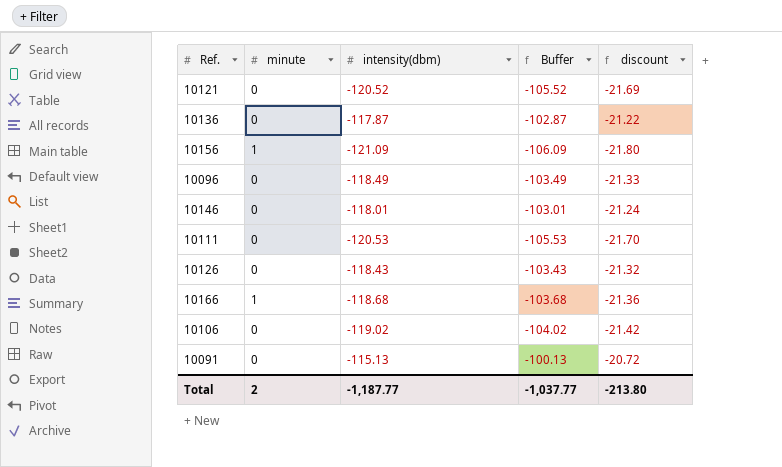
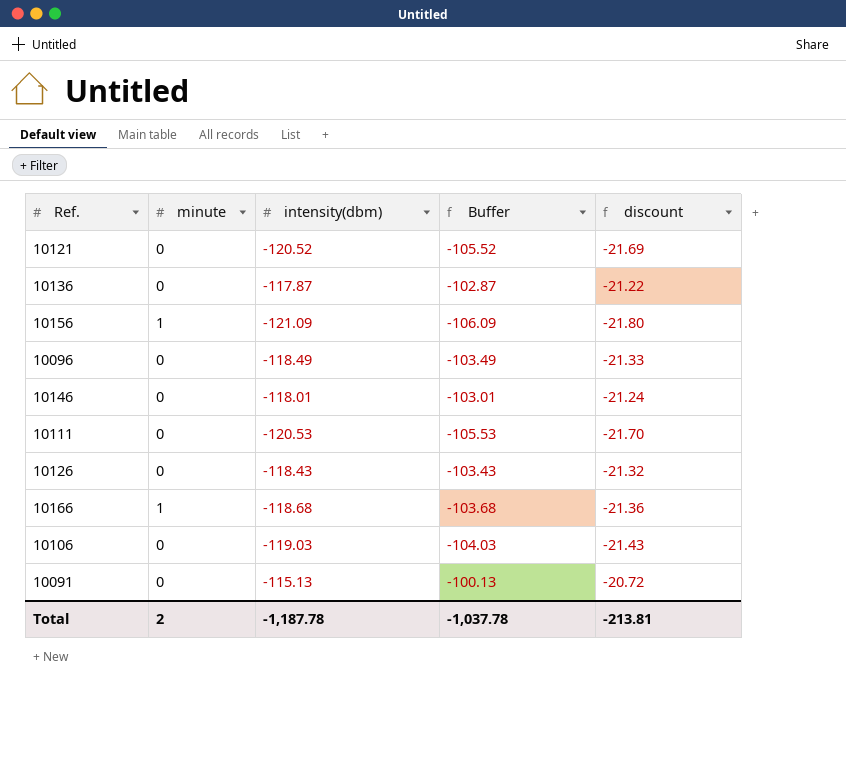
10106 | intensity(dbm): -119.02 -> -119.03
10106 | Buffer: -104.02 -> -104.03
10106 | discount: -21.42 -> -21.43
Total | intensity(dbm): -1,187.77 -> -1,187.78
Total | Buffer: -1,037.77 -> -1,037.78
Total | discount: -213.80 -> -213.81

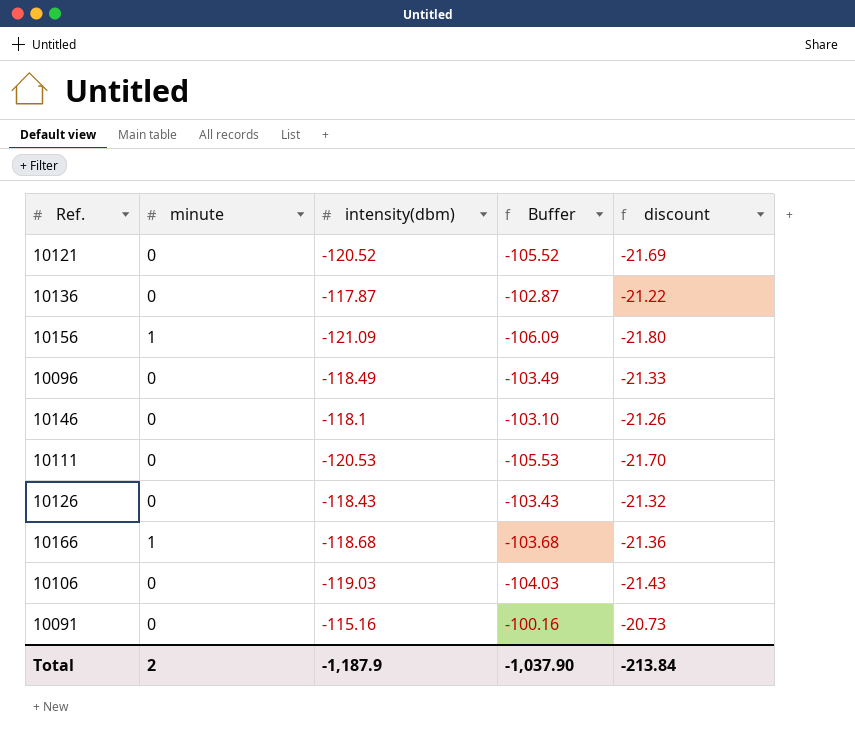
10146 | intensity(dbm): -118.01 -> -118.1
10146 | Buffer: -103.01 -> -103.10
10146 | discount: -21.24 -> -21.26
10091 | intensity(dbm): -115.13 -> -115.16
10091 | Buffer: -100.13 -> -100.16
10091 | discount: -20.72 -> -20.73
Total | intensity(dbm): -1,187.78 -> -1,187.9
Total | Buffer: -1,037.78 -> -1,037.90
Total | discount: -213.81 -> -213.84

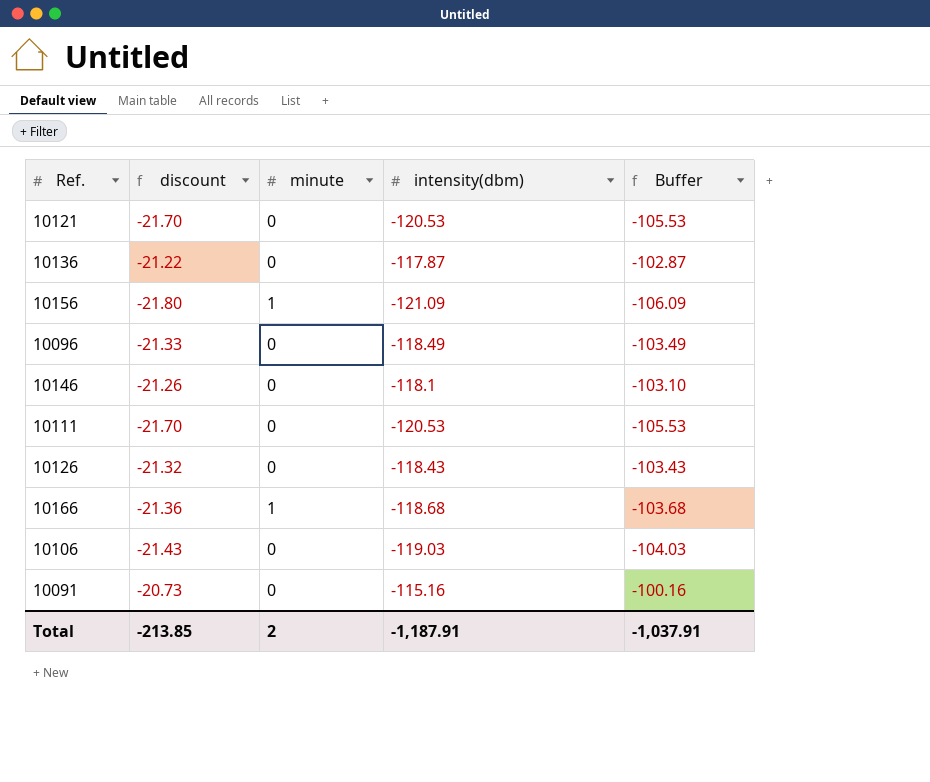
column discount | position: 5 -> 2
10121 | discount: -21.69 -> -21.70
10121 | intensity(dbm): -120.52 -> -120.53
10121 | Buffer: -105.52 -> -105.53
Total | discount: -213.84 -> -213.85
Total | intensity(dbm): -1,187.9 -> -1,187.91
Total | Buffer: -1,037.90 -> -1,037.91

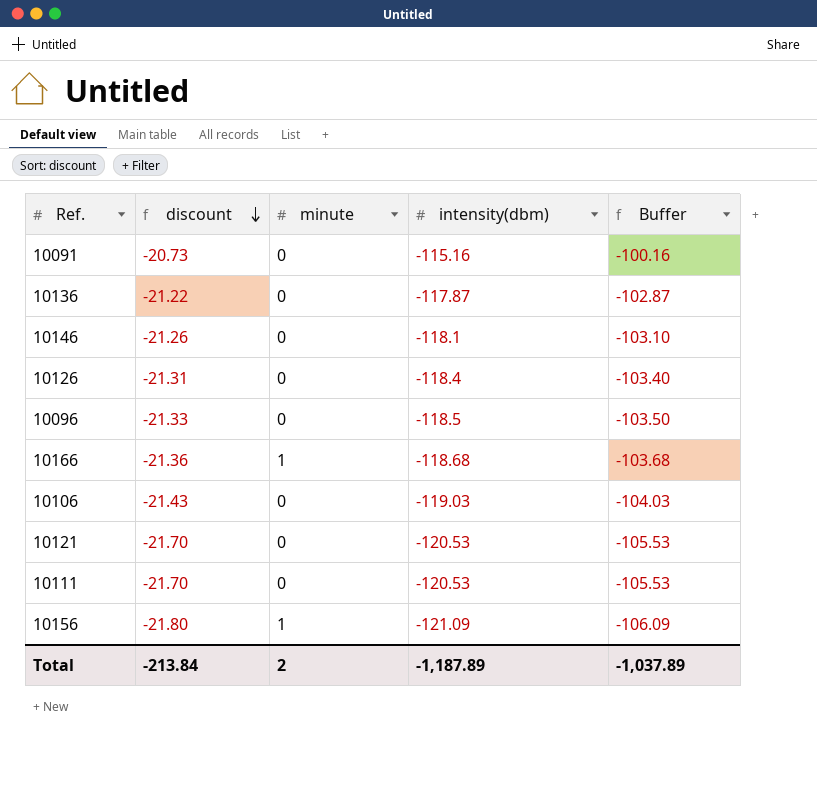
row order: none -> discount descending
10126 | discount: -21.32 -> -21.31
10126 | intensity(dbm): -118.43 -> -118.4
10126 | Buffer: -103.43 -> -103.40
10096 | intensity(dbm): -118.49 -> -118.5
10096 | Buffer: -103.49 -> -103.50
Total | discount: -213.85 -> -213.84
Total | intensity(dbm): -1,187.91 -> -1,187.89
Total | Buffer: -1,037.91 -> -1,037.89

